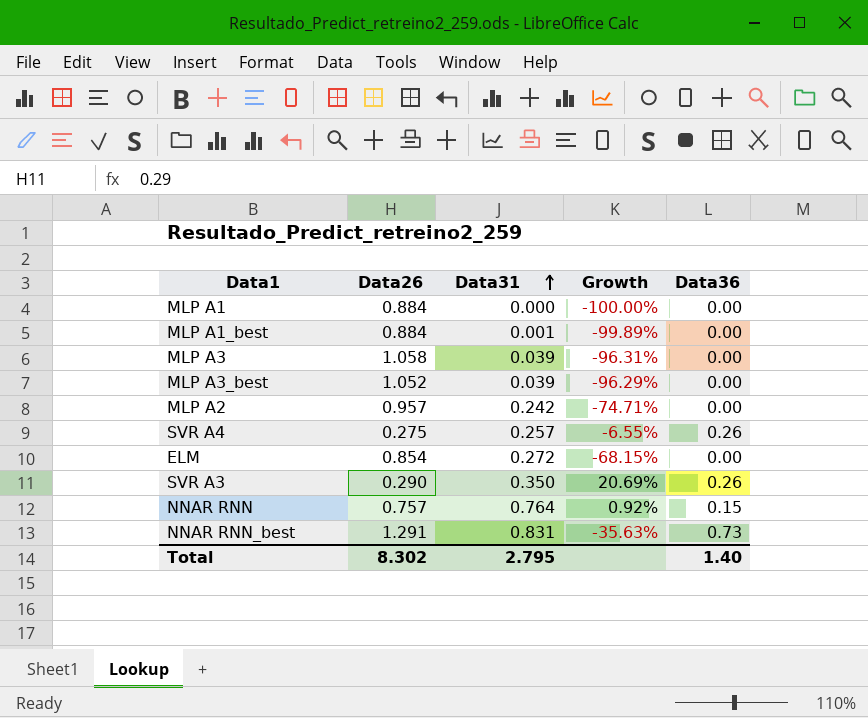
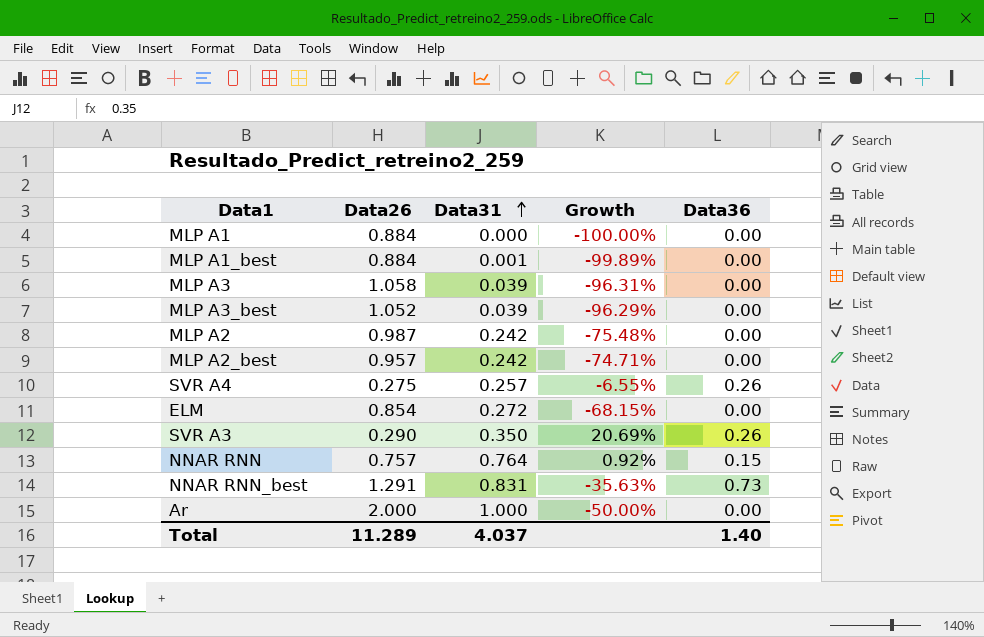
MLP A2 | Data26: 0.957 -> 0.987
MLP A2 | Growth: -74.71% -> -75.48%
row MLP A2_best: none -> 0.957 | 0.242 | -74.71% | 0.00
row Ar: none -> 2.000 | 1.000 | -50.00% | 0.00
Total | Data26: 8.302 -> 11.289
Total | Data31: 2.795 -> 4.037

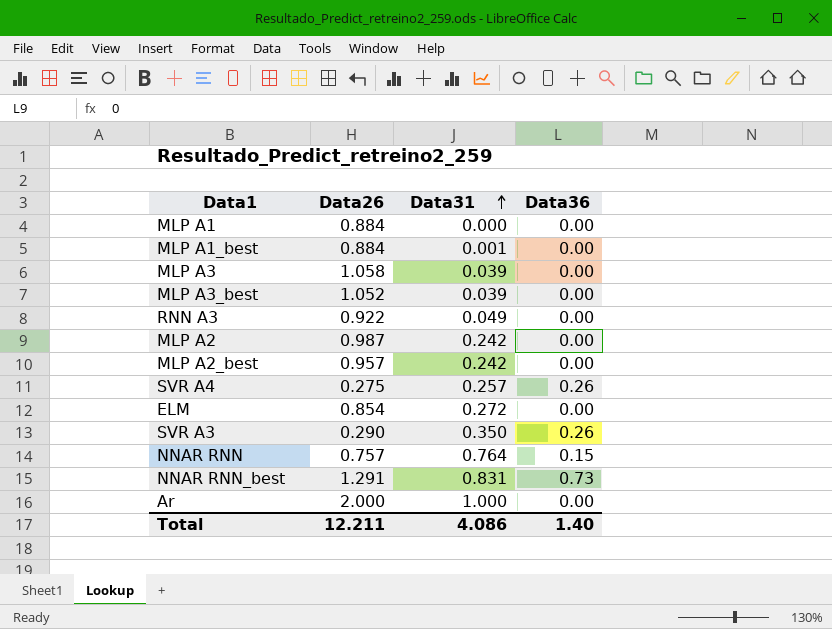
column Growth | formula: ([Data31] - [Data26]) / [Data26] -> none
row RNN A3: none -> 0.922 | 0.049 | 0.00
Total | Data26: 11.289 -> 12.211
Total | Data31: 4.037 -> 4.086

